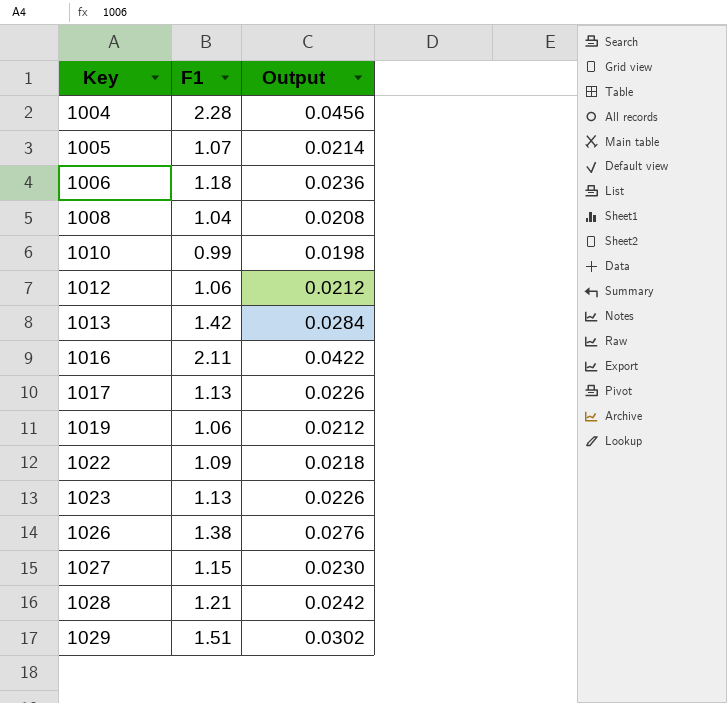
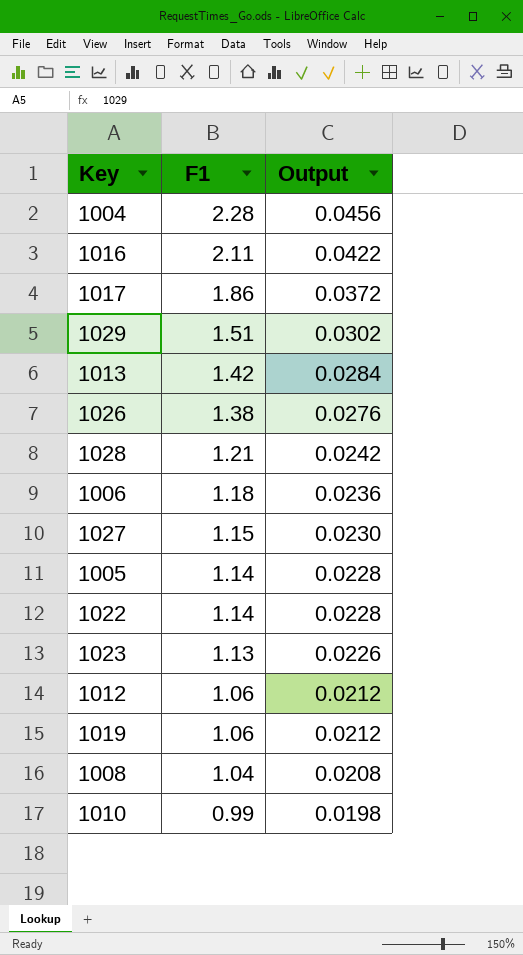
row order: Key ascending -> F1 descending
1017 | F1: 1.13 -> 1.86
1017 | Output: 0.0226 -> 0.0372
1005 | F1: 1.07 -> 1.14
1005 | Output: 0.0214 -> 0.0228
1022 | F1: 1.09 -> 1.14
1022 | Output: 0.0218 -> 0.0228

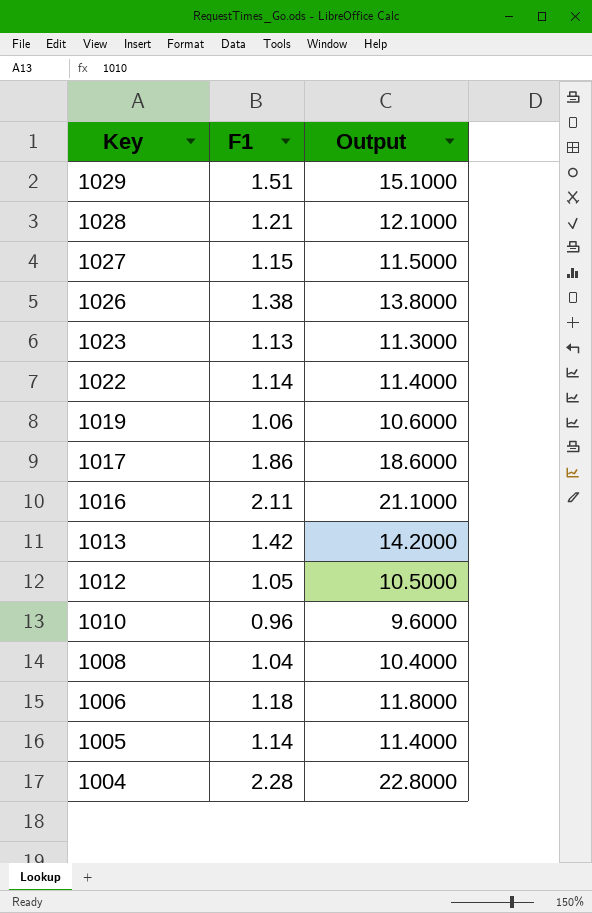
row order: F1 descending -> Key descending
column Output | formula: [F1] * 0.02 -> [F1] * 10
1012 | F1: 1.06 -> 1.05
1010 | F1: 0.99 -> 0.96

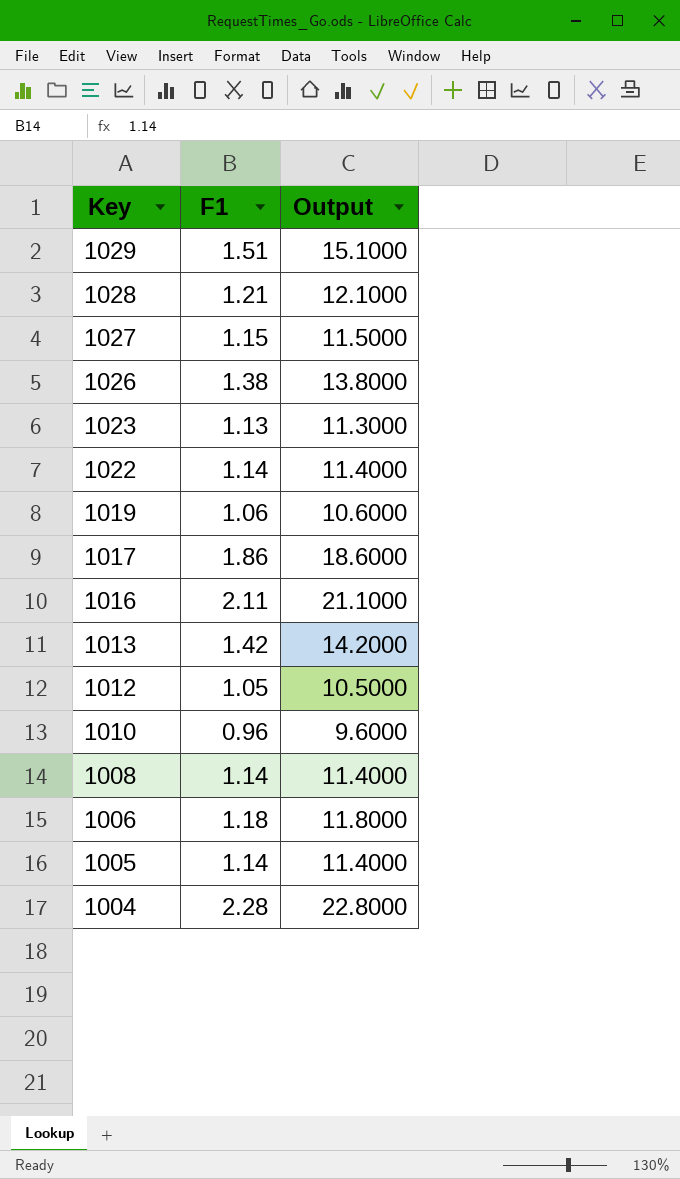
1008 | F1: 1.04 -> 1.14
1008 | Output: 10.4000 -> 11.4000

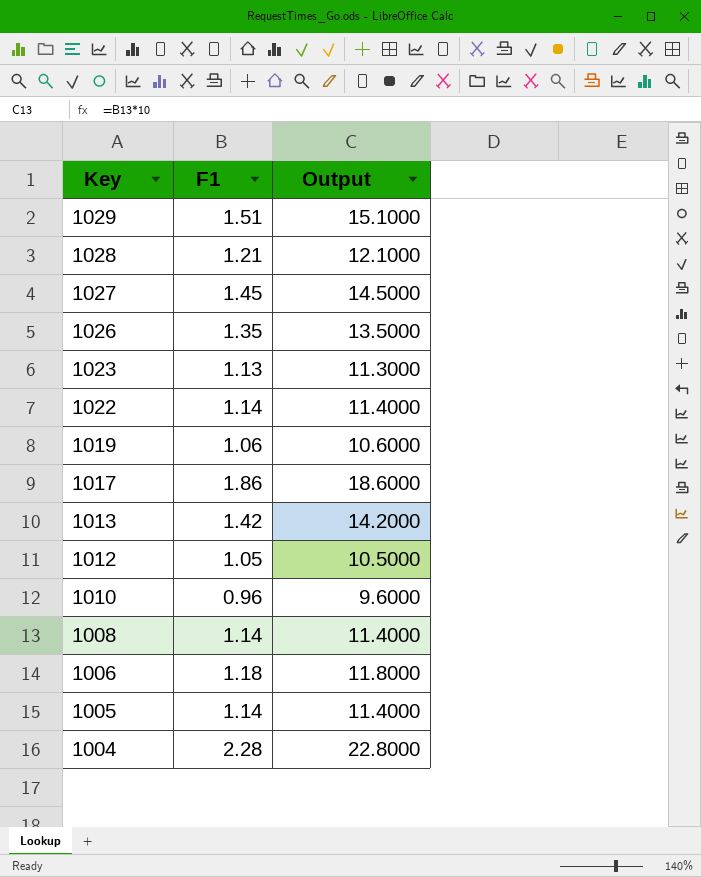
row 1016: 2.11 | 21.1000 -> none
1027 | F1: 1.15 -> 1.45
1027 | Output: 11.5000 -> 14.5000
1026 | F1: 1.38 -> 1.35
1026 | Output: 13.8000 -> 13.5000

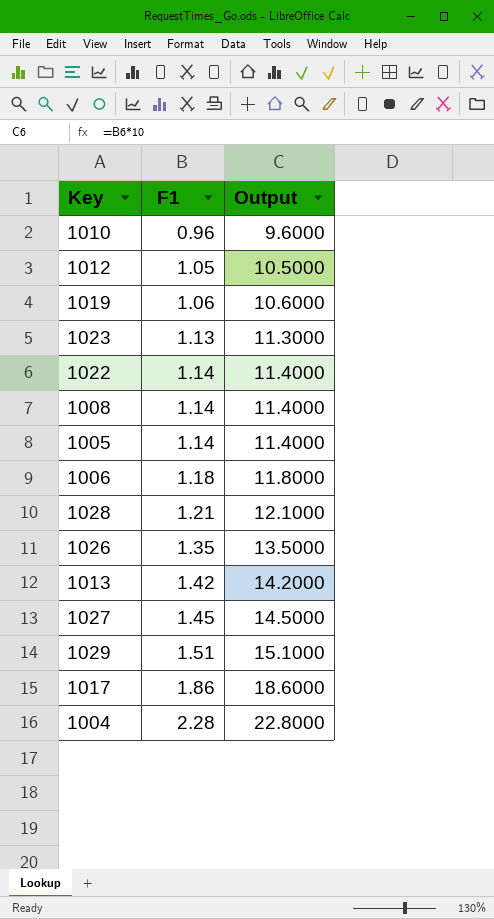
row order: Key descending -> F1 ascending

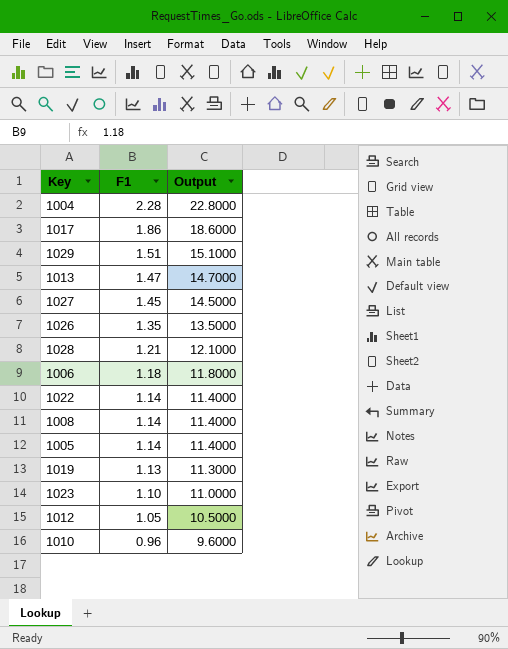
row order: F1 ascending -> F1 descending
1013 | F1: 1.42 -> 1.47
1013 | Output: 14.2000 -> 14.7000
1019 | F1: 1.06 -> 1.13
1019 | Output: 10.6000 -> 11.3000
1023 | F1: 1.13 -> 1.10
1023 | Output: 11.3000 -> 11.0000

